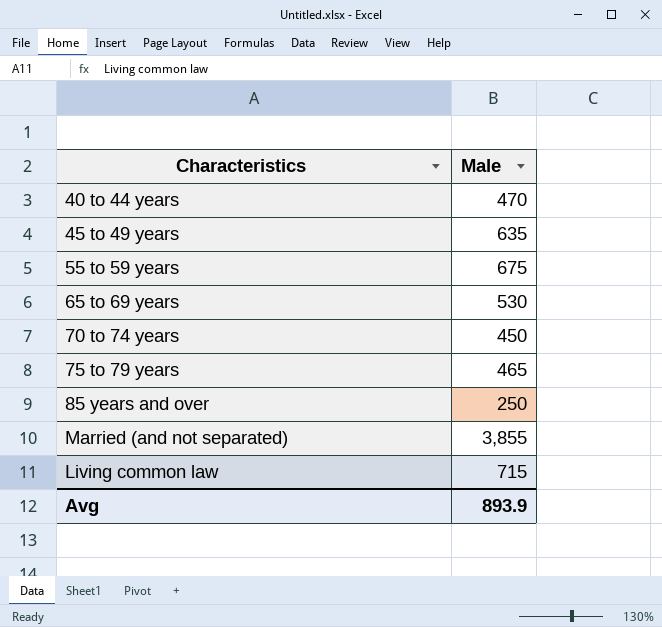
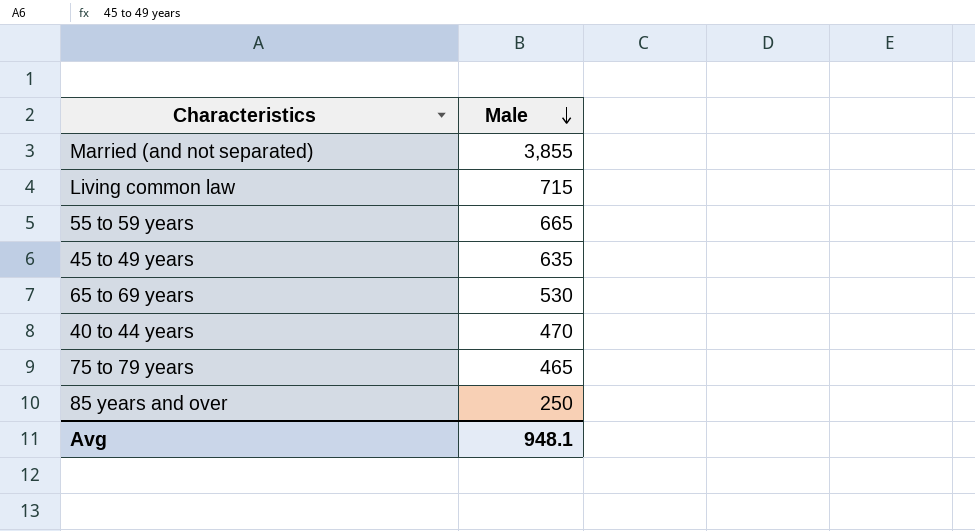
row order: none -> Male descending
row 70 to 74 years: 450 -> none
55 to 59 years | Male: 675 -> 665
Avg | Male: 893.9 -> 948.1

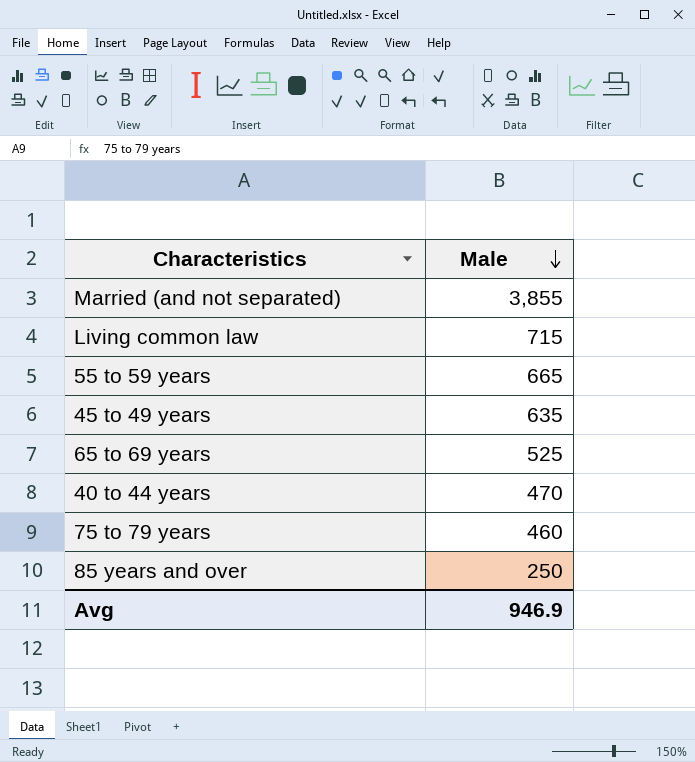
65 to 69 years | Male: 530 -> 525
75 to 79 years | Male: 465 -> 460
Avg | Male: 948.1 -> 946.9

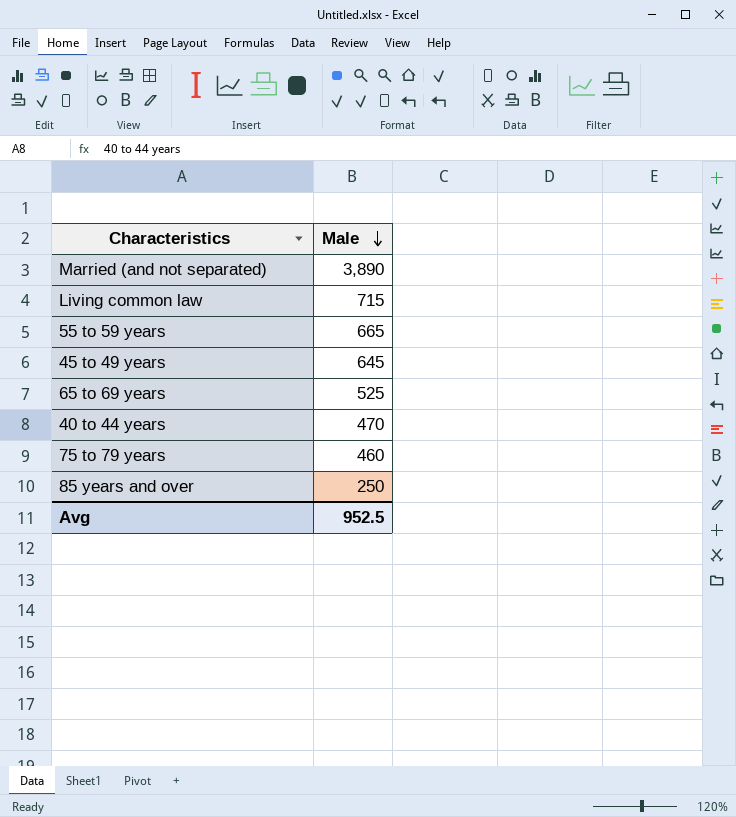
Married (and not separated) | Male: 3,855 -> 3,890
45 to 49 years | Male: 635 -> 645
Avg | Male: 946.9 -> 952.5

